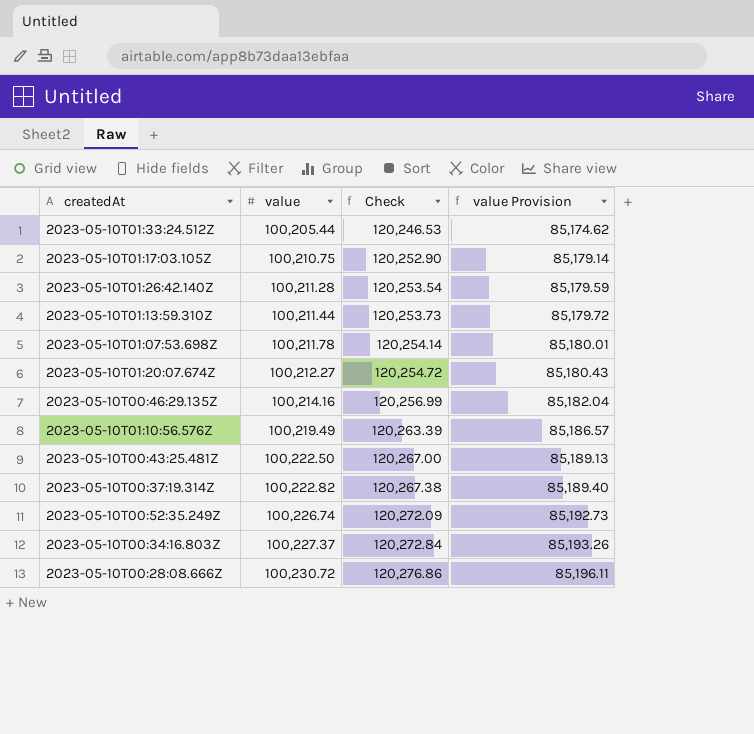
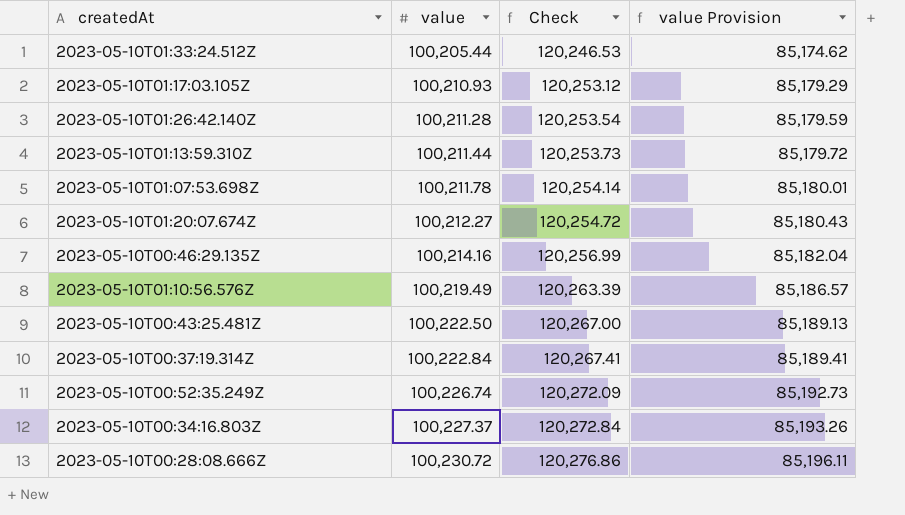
2023-05-10T01:17:03.105Z | value: 100,210.75 -> 100,210.93
2023-05-10T01:17:03.105Z | Check: 120,252.90 -> 120,253.12
2023-05-10T01:17:03.105Z | value Provision: 85,179.14 -> 85,179.29
2023-05-10T00:37:19.314Z | value: 100,222.82 -> 100,222.84
2023-05-10T00:37:19.314Z | Check: 120,267.38 -> 120,267.41
2023-05-10T00:37:19.314Z | value Provision: 85,189.40 -> 85,189.41

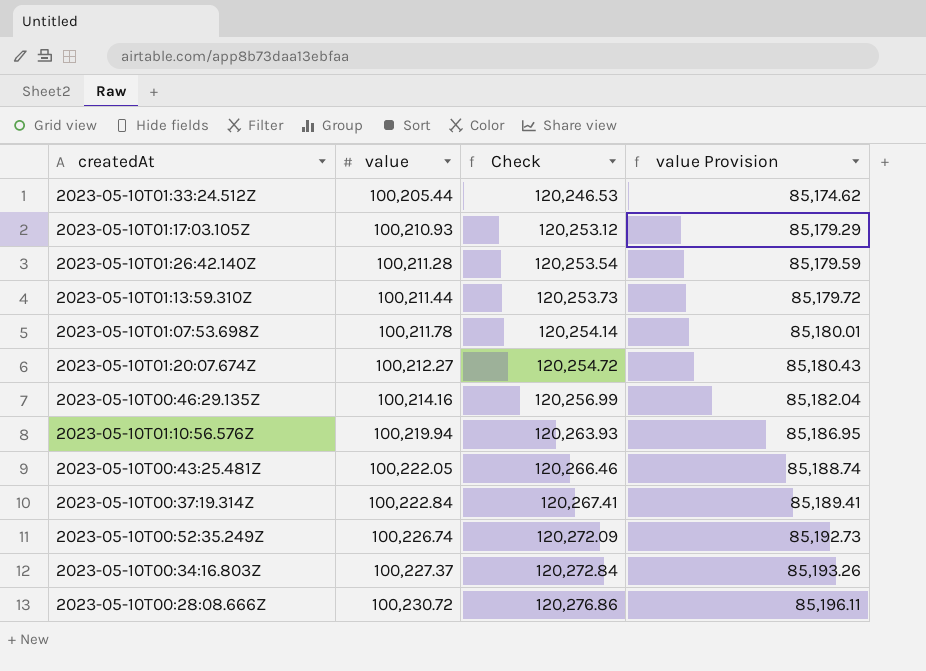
2023-05-10T01:10:56.576Z | value: 100,219.49 -> 100,219.94
2023-05-10T01:10:56.576Z | Check: 120,263.39 -> 120,263.93
2023-05-10T01:10:56.576Z | value Provision: 85,186.57 -> 85,186.95
2023-05-10T00:43:25.481Z | value: 100,222.50 -> 100,222.05
2023-05-10T00:43:25.481Z | Check: 120,267.00 -> 120,266.46
2023-05-10T00:43:25.481Z | value Provision: 85,189.13 -> 85,188.74

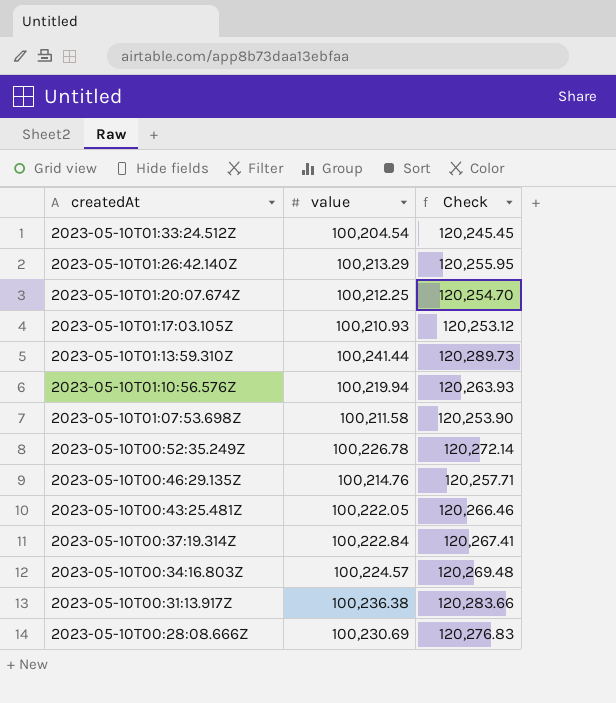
row order: value ascending -> createdAt descending
column value Provision | formula: [value] * 0.85 -> none
2023-05-10T01:33:24.512Z | value: 100,205.44 -> 100,204.54
2023-05-10T01:33:24.512Z | Check: 120,246.53 -> 120,245.45
2023-05-10T01:26:42.140Z | value: 100,211.28 -> 100,213.29
2023-05-10T01:26:42.140Z | Check: 120,253.54 -> 120,255.95
2023-05-10T01:20:07.674Z | value: 100,212.27 -> 100,212.25
2023-05-10T01:20:07.674Z | Check: 120,254.72 -> 120,254.70
2023-05-10T01:13:59.310Z | value: 100,211.44 -> 100,241.44
2023-05-10T01:13:59.310Z | Check: 120,253.73 -> 120,289.73
2023-05-10T01:07:53.698Z | value: 100,211.78 -> 100,211.58
2023-05-10T01:07:53.698Z | Check: 120,254.14 -> 120,253.90
2023-05-10T00:52:35.249Z | value: 100,226.74 -> 100,226.78
2023-05-10T00:52:35.249Z | Check: 120,272.09 -> 120,272.14
2023-05-10T00:46:29.135Z | value: 100,214.16 -> 100,214.76
2023-05-10T00:46:29.135Z | Check: 120,256.99 -> 120,257.71
2023-05-10T00:34:16.803Z | value: 100,227.37 -> 100,224.57
2023-05-10T00:34:16.803Z | Check: 120,272.84 -> 120,269.48
row 2023-05-10T00:31:13.917Z: none -> 100,236.38 | 120,283.66
2023-05-10T00:28:08.666Z | value: 100,230.72 -> 100,230.69
2023-05-10T00:28:08.666Z | Check: 120,276.86 -> 120,276.83

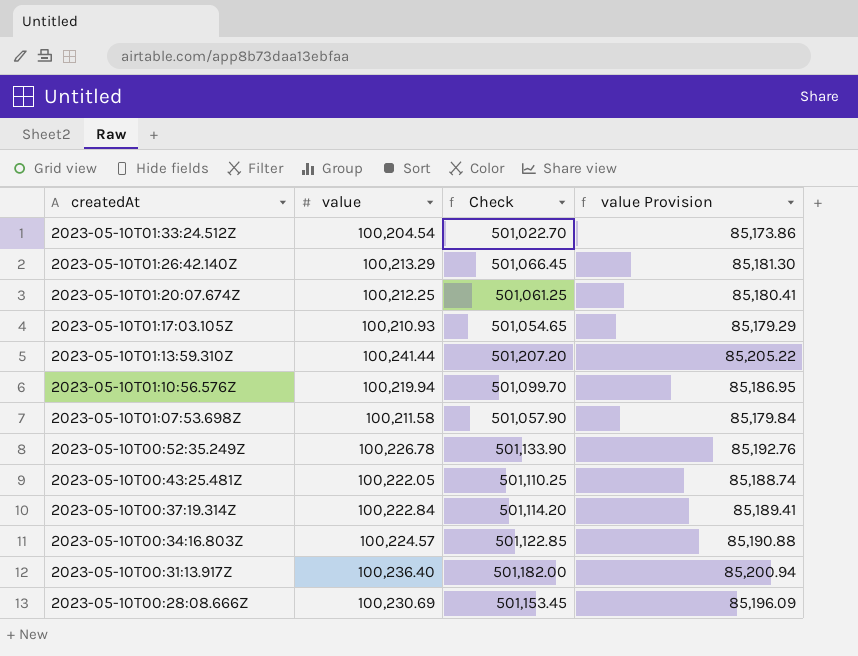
column Check | formula: [value] * 1.2 -> [value] * 5
column value Provision | formula: none -> [value] * 0.85
row 2023-05-10T00:46:29.135Z: 100,214.76 | 120,257.71 -> none
2023-05-10T00:31:13.917Z | value: 100,236.38 -> 100,236.40

